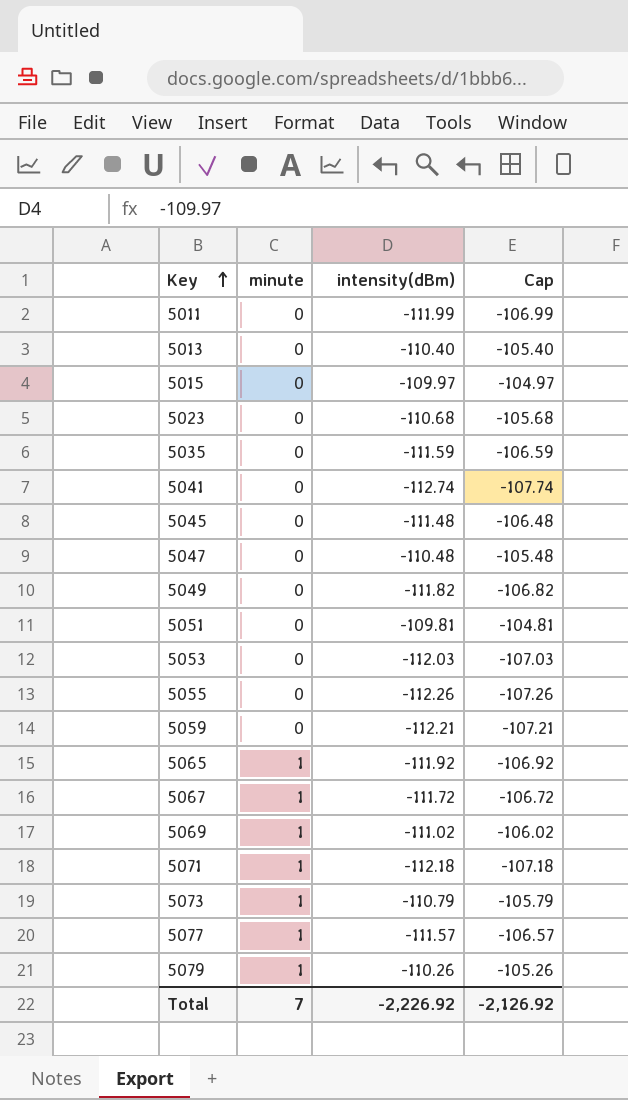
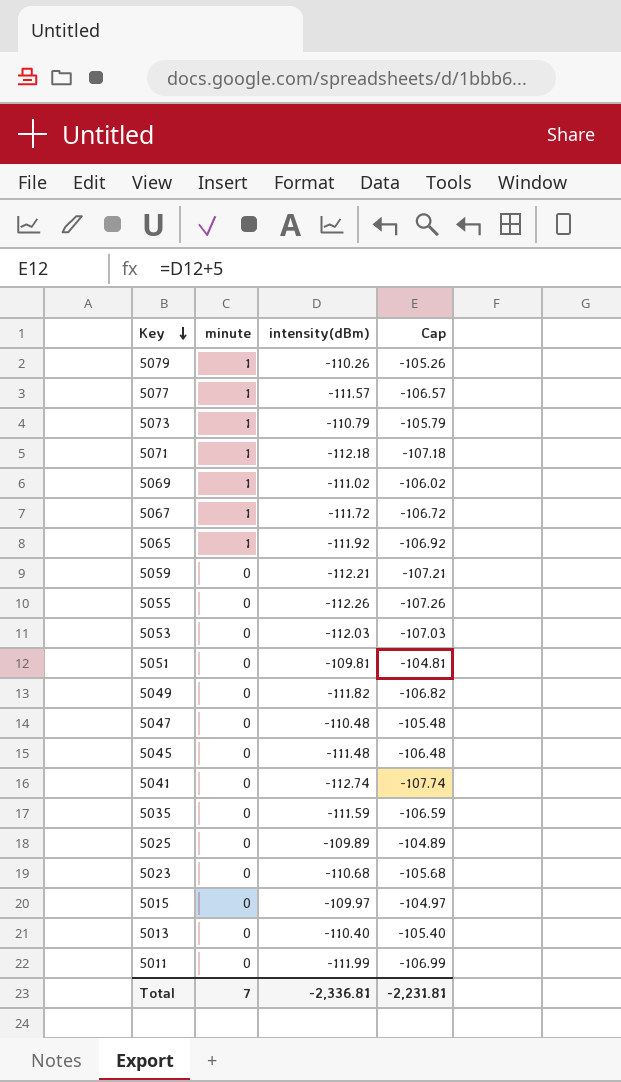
row order: Key ascending -> Key descending
row 5025: none -> 0 | -109.89 | -104.89
Total | intensity(dBm): -2,226.92 -> -2,336.81
Total | Cap: -2,126.92 -> -2,231.81

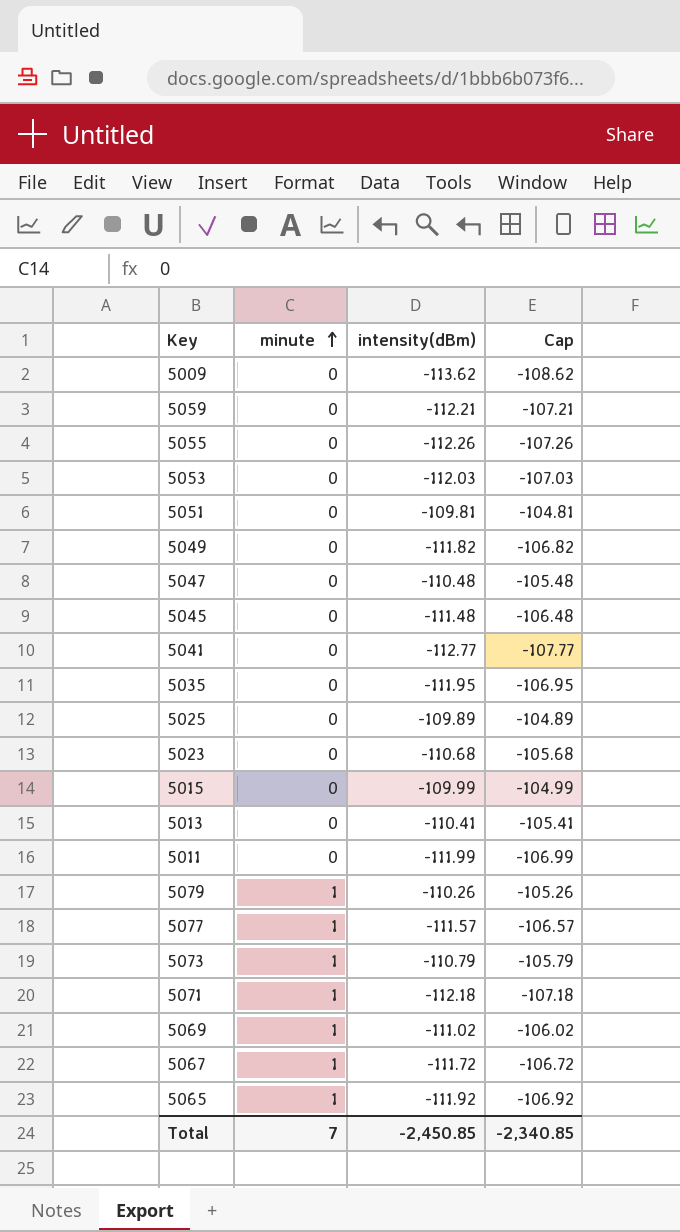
row order: Key descending -> minute ascending
row 5009: none -> 0 | -113.62 | -108.62
5041 | intensity(dBm): -112.74 -> -112.77
5041 | Cap: -107.74 -> -107.77
5035 | intensity(dBm): -111.59 -> -111.95
5035 | Cap: -106.59 -> -106.95
5015 | intensity(dBm): -109.97 -> -109.99
5015 | Cap: -104.97 -> -104.99
5013 | intensity(dBm): -110.40 -> -110.41
5013 | Cap: -105.40 -> -105.41
Total | intensity(dBm): -2,336.81 -> -2,450.85
Total | Cap: -2,231.81 -> -2,340.85

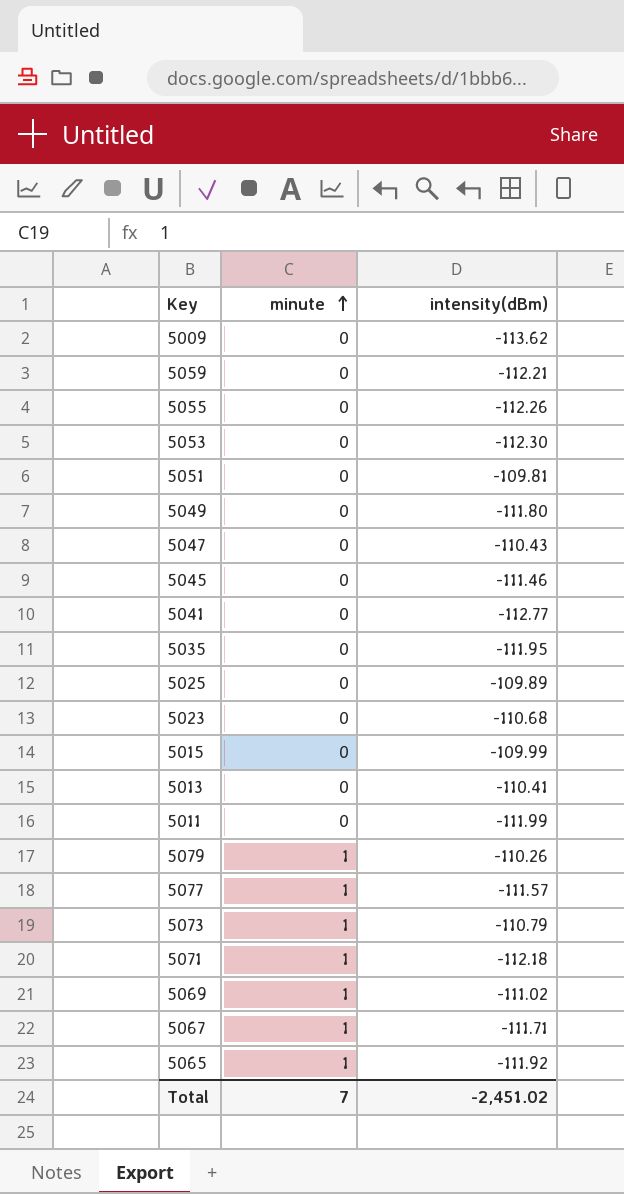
column Cap | formula: [intensity(dBm)] + 5 -> none
5053 | intensity(dBm): -112.03 -> -112.30
5049 | intensity(dBm): -111.82 -> -111.80
5047 | intensity(dBm): -110.48 -> -110.43
5045 | intensity(dBm): -111.48 -> -111.46
5067 | intensity(dBm): -111.72 -> -111.71
Total | intensity(dBm): -2,450.85 -> -2,451.02

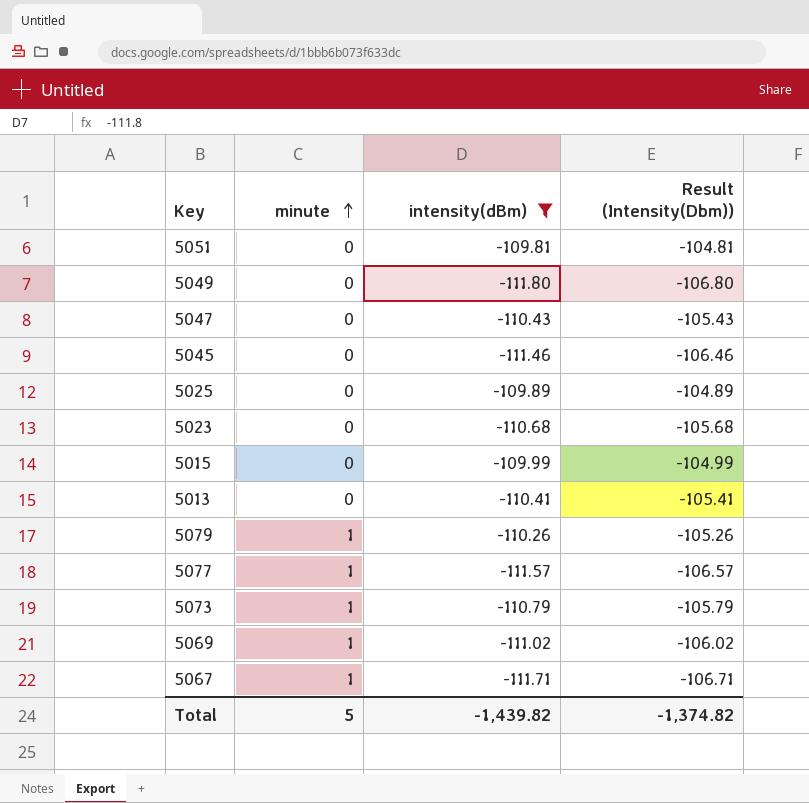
filter: none -> intensity(dBm) >= -111.80
column Result (Intensity(Dbm)) | formula: none -> [intensity(dBm)] + 5
Total | minute: 7 -> 5
Total | intensity(dBm): -2,451.02 -> -1,439.82

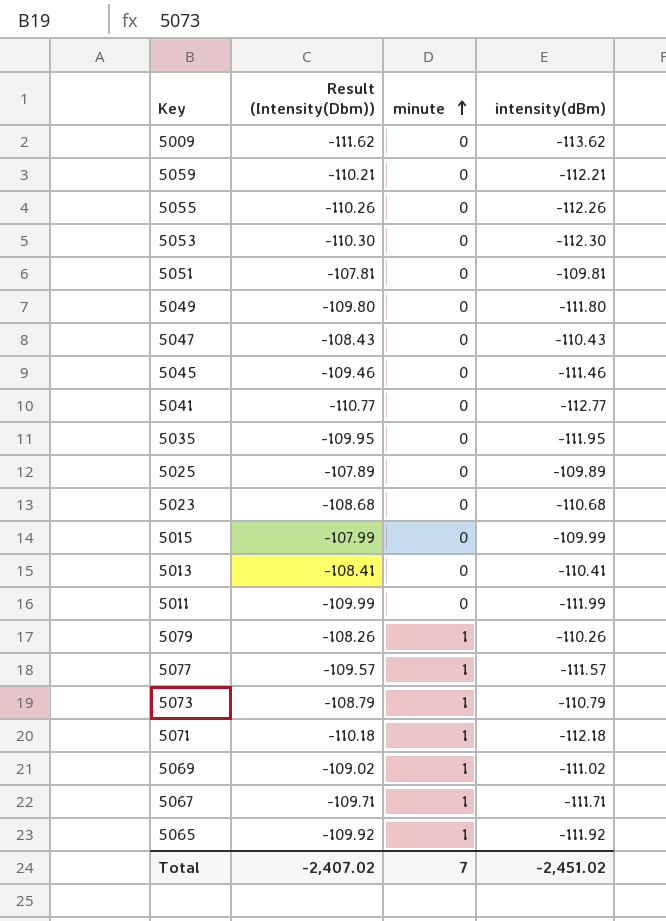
filter: intensity(dBm) >= -111.80 -> none
column Result (Intensity(Dbm)) | formula: [intensity(dBm)] + 5 -> [intensity(dBm)] + 2
column Result (Intensity(Dbm)) | position: 4 -> 2
Total | Result (Intensity(Dbm)): -1,374.82 -> -2,407.02
Total | minute: 5 -> 7
Total | intensity(dBm): -1,439.82 -> -2,451.02

